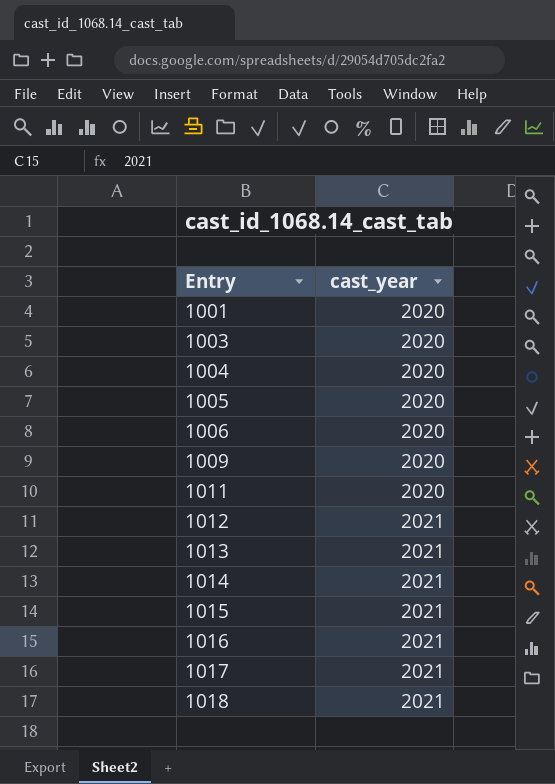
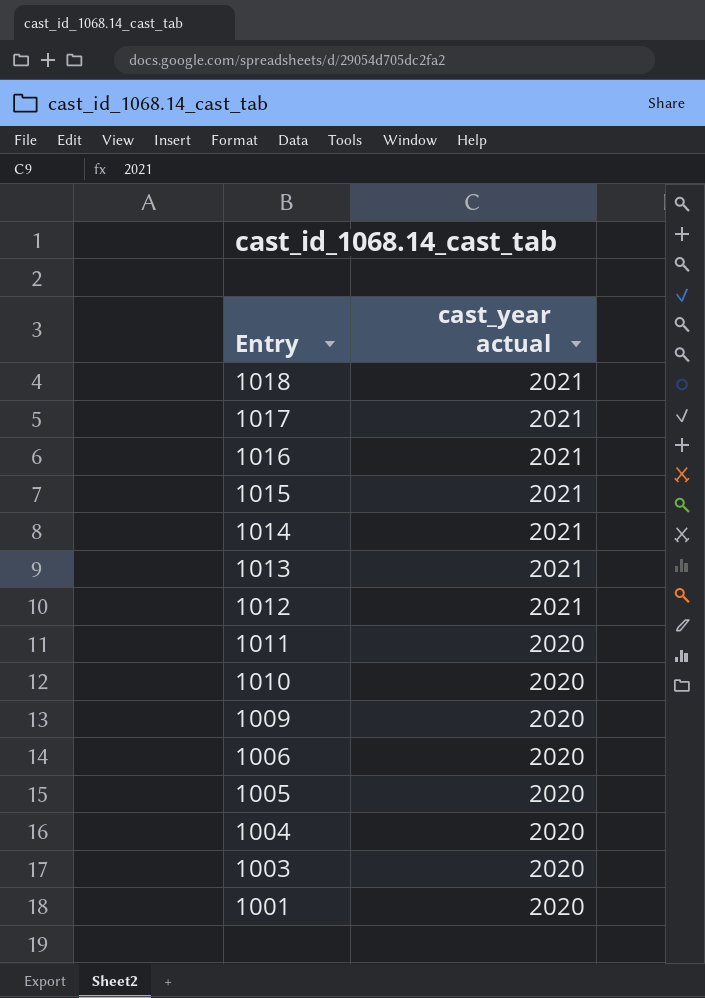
row order: Entry ascending -> Entry descending
column name: cast_year -> cast_year actual
row 1010: none -> 2020

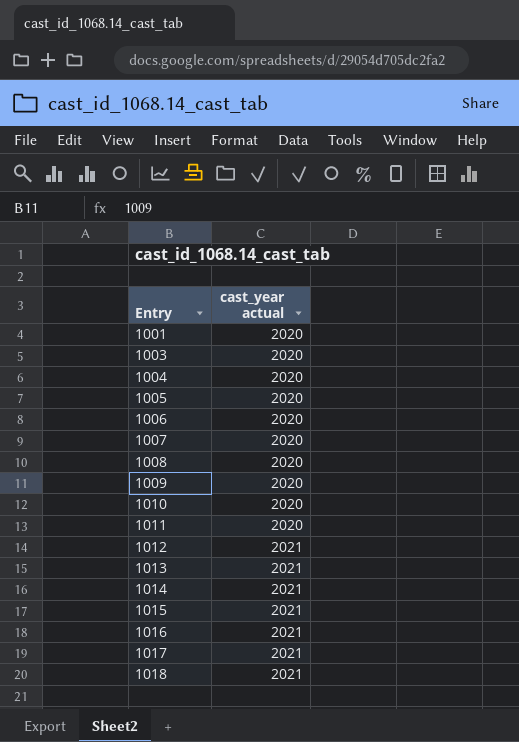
row order: Entry descending -> Entry ascending
row 1007: none -> 2020
row 1008: none -> 2020

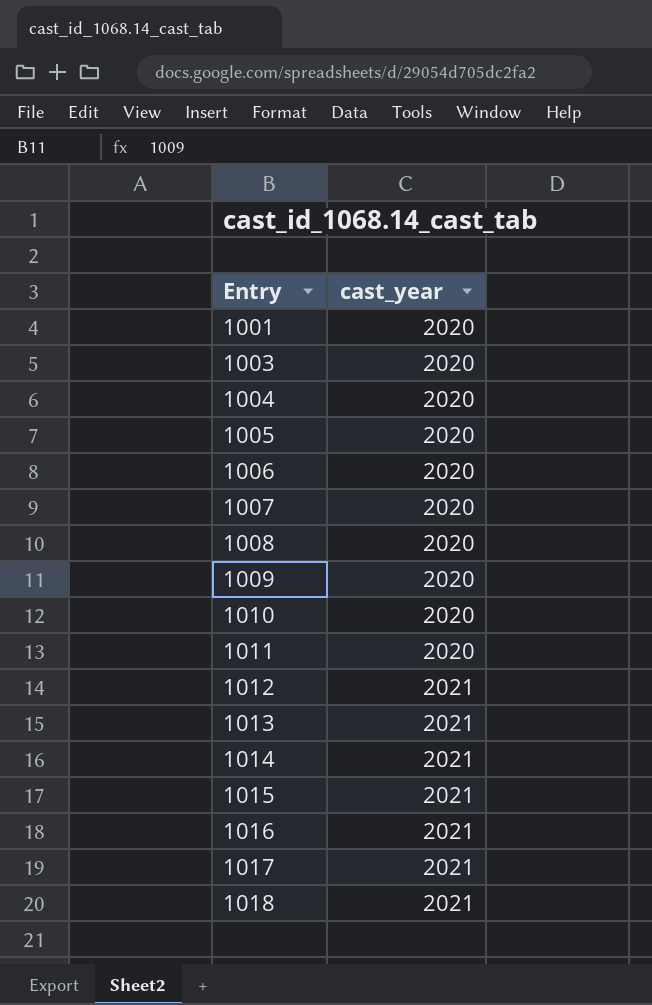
column name: cast_year actual -> cast_year

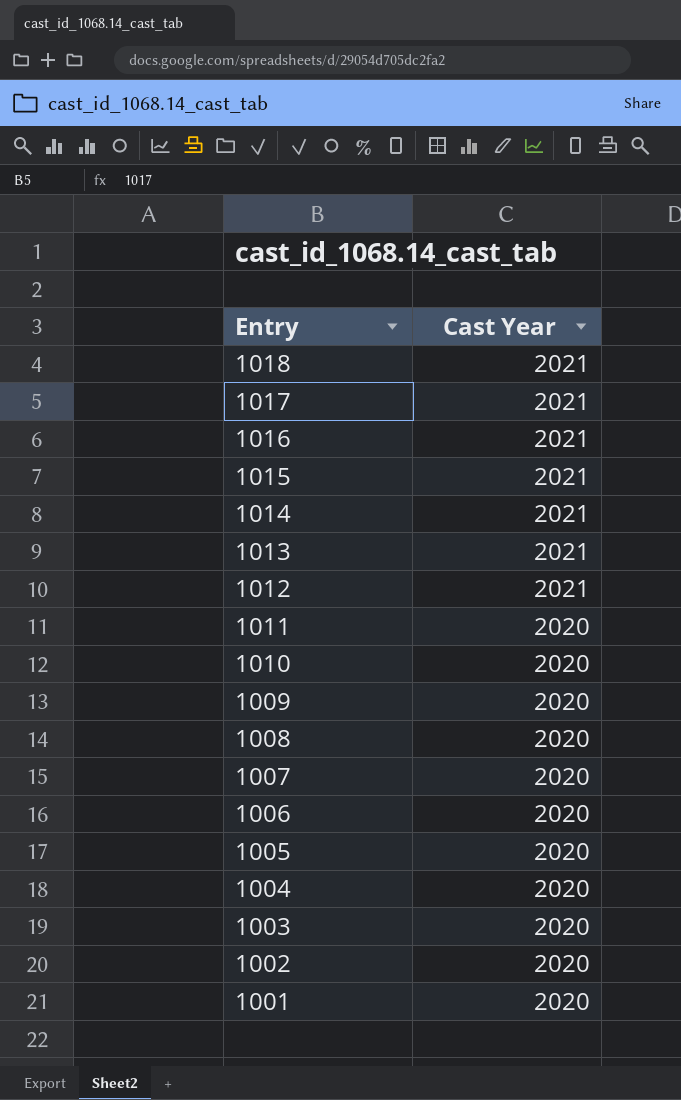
row order: Entry ascending -> Entry descending
column name: cast_year -> Cast Year
row 1002: none -> 2020

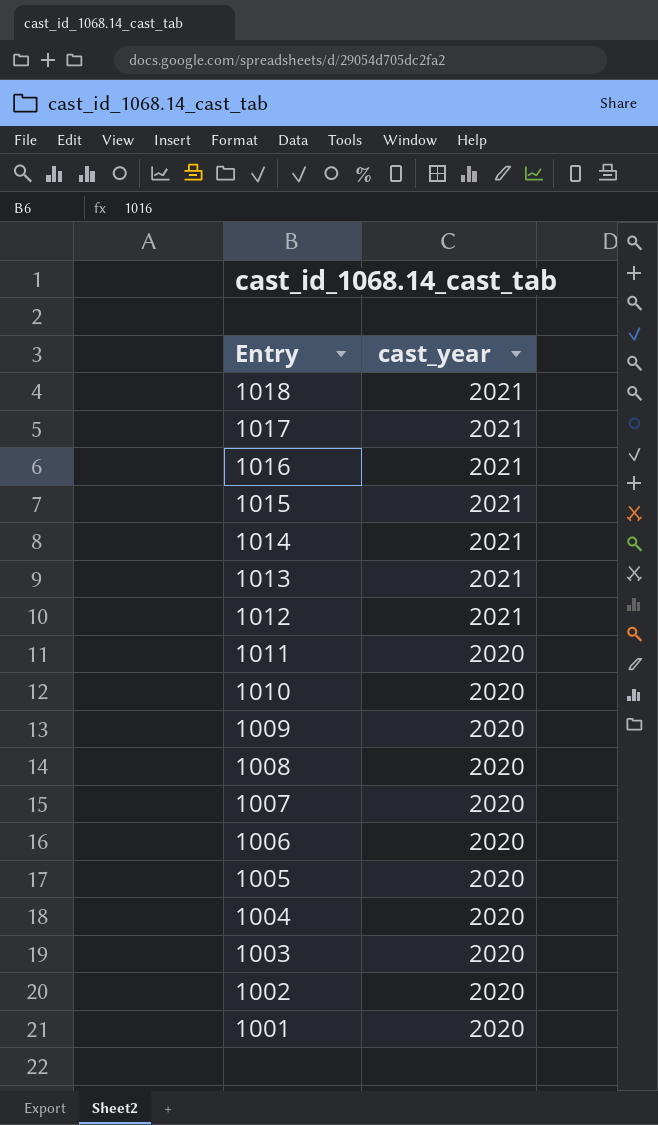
column name: Cast Year -> cast_year

